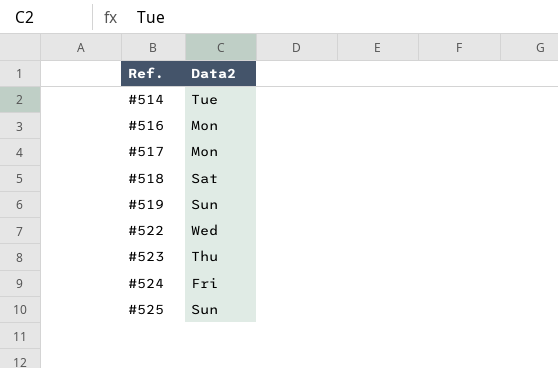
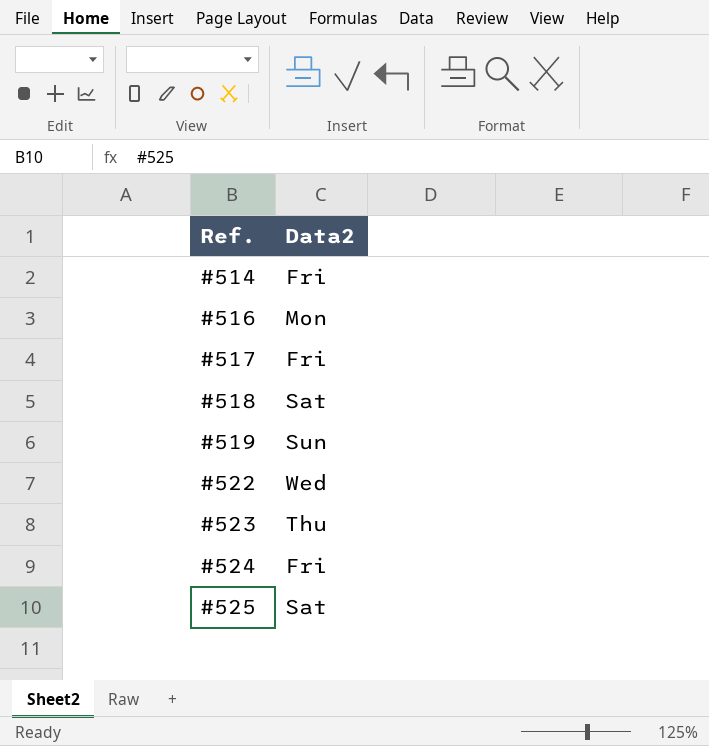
#514 | Data2: Tue -> Fri
#517 | Data2: Mon -> Fri
#525 | Data2: Sun -> Sat

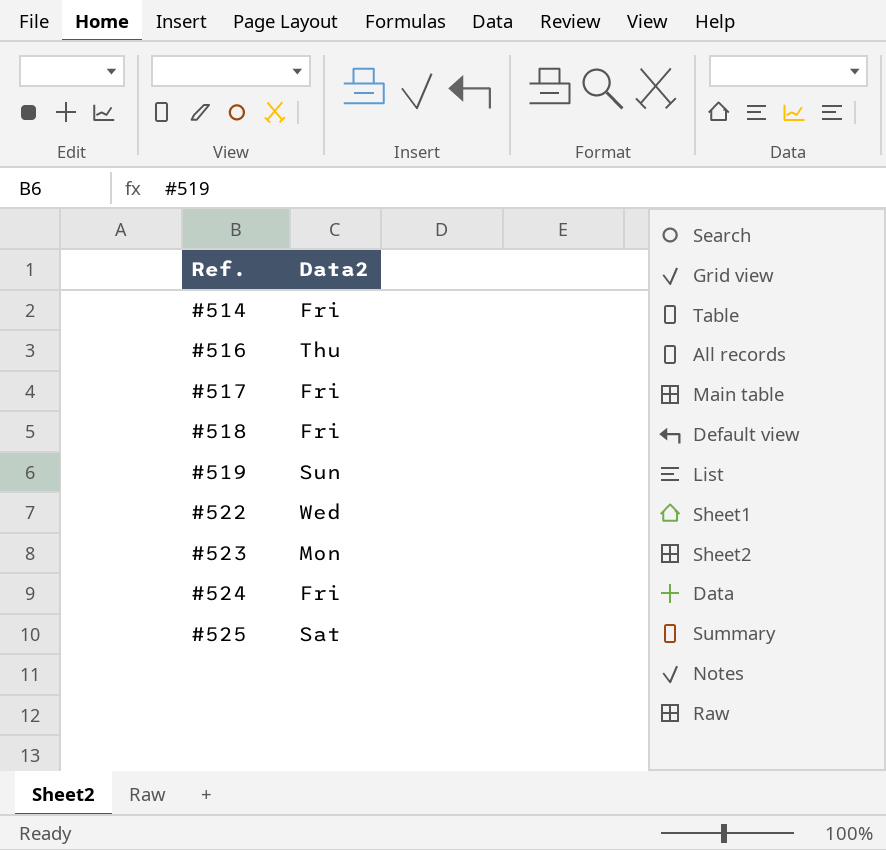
#516 | Data2: Mon -> Thu
#518 | Data2: Sat -> Fri
#523 | Data2: Thu -> Mon

